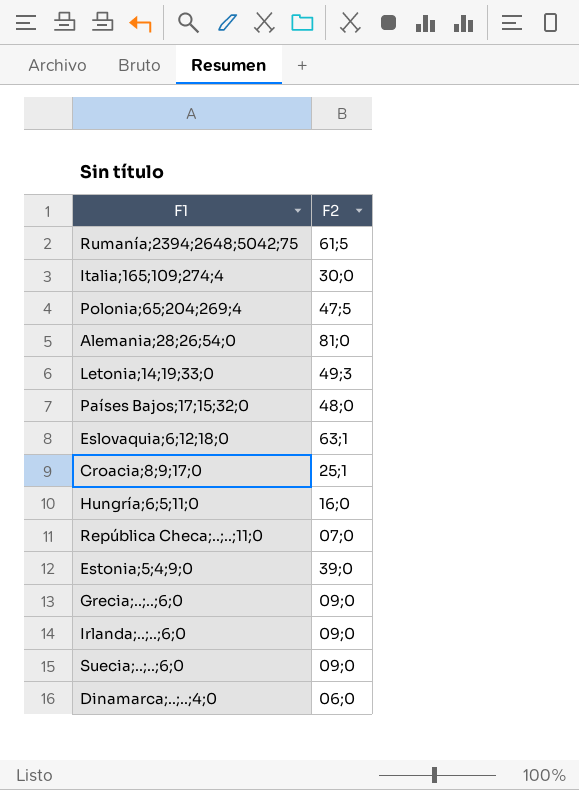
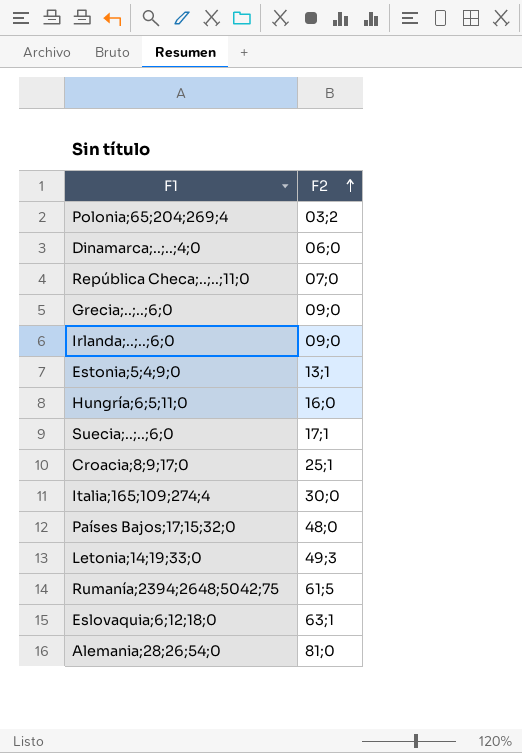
row order: none -> F2 ascending
Polonia;65;204;269;4 | F2: 47;5 -> 03;2
Estonia;5;4;9;0 | F2: 39;0 -> 13;1
Suecia;..;..;6;0 | F2: 09;0 -> 17;1

